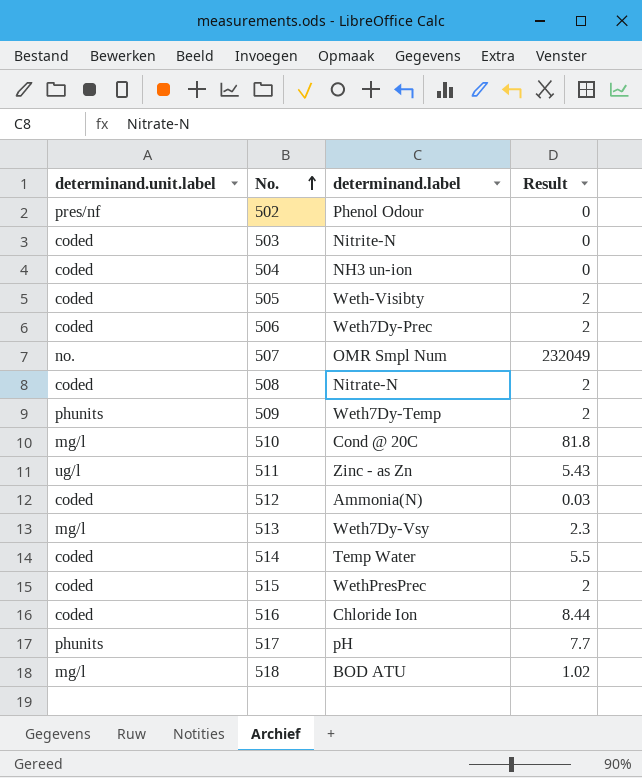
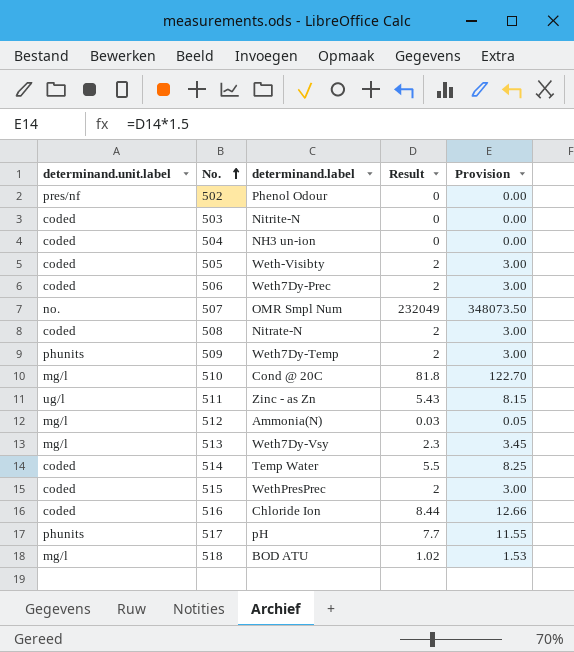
column Provision | formula: none -> [Result] * 1.5
512 | determinand.unit.label: coded -> mg/l

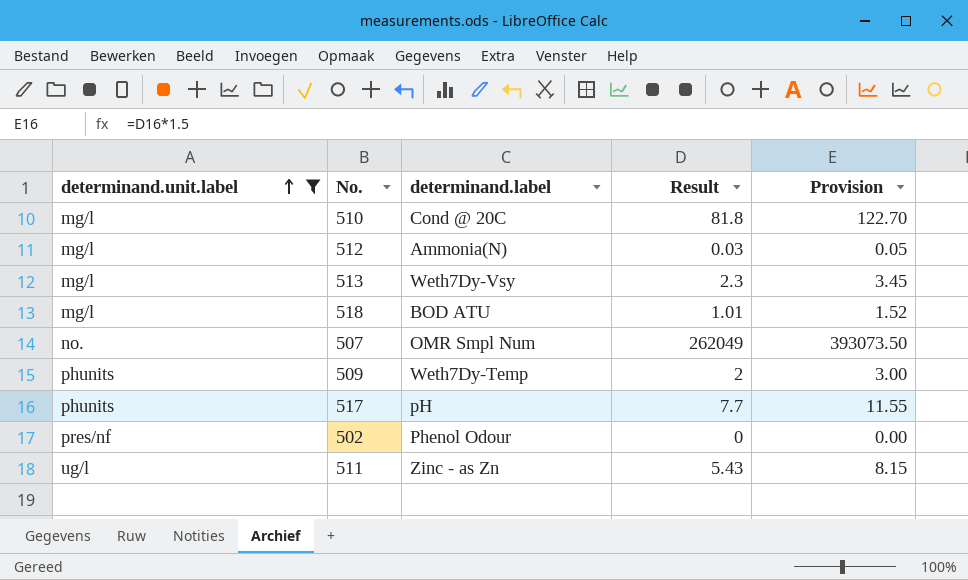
filter: none -> determinand.unit.label != coded
row order: No. ascending -> determinand.unit.label ascending
518 | Result: 1.02 -> 1.01
518 | Provision: 1.53 -> 1.52
507 | Result: 232049 -> 262049
507 | Provision: 348073.50 -> 393073.50

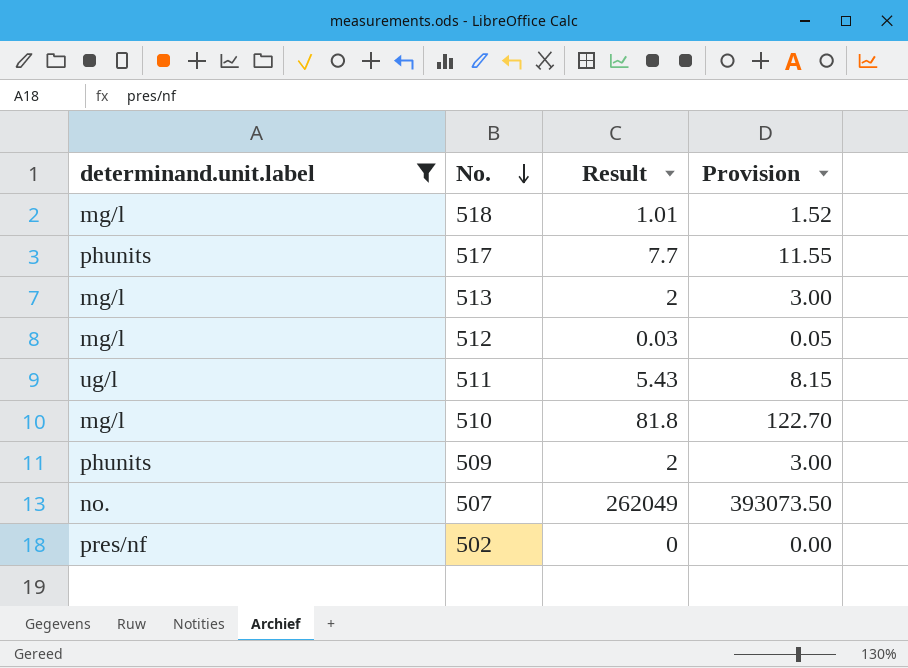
row order: determinand.unit.label ascending -> No. descending
column determinand.label | position: 3 -> none
513 | Result: 2.3 -> 2
513 | Provision: 3.45 -> 3.00

